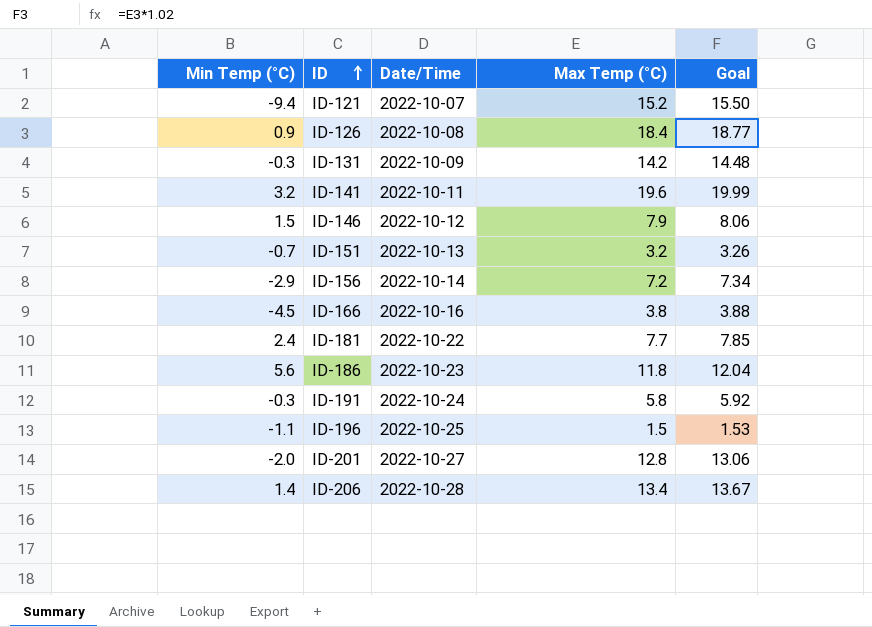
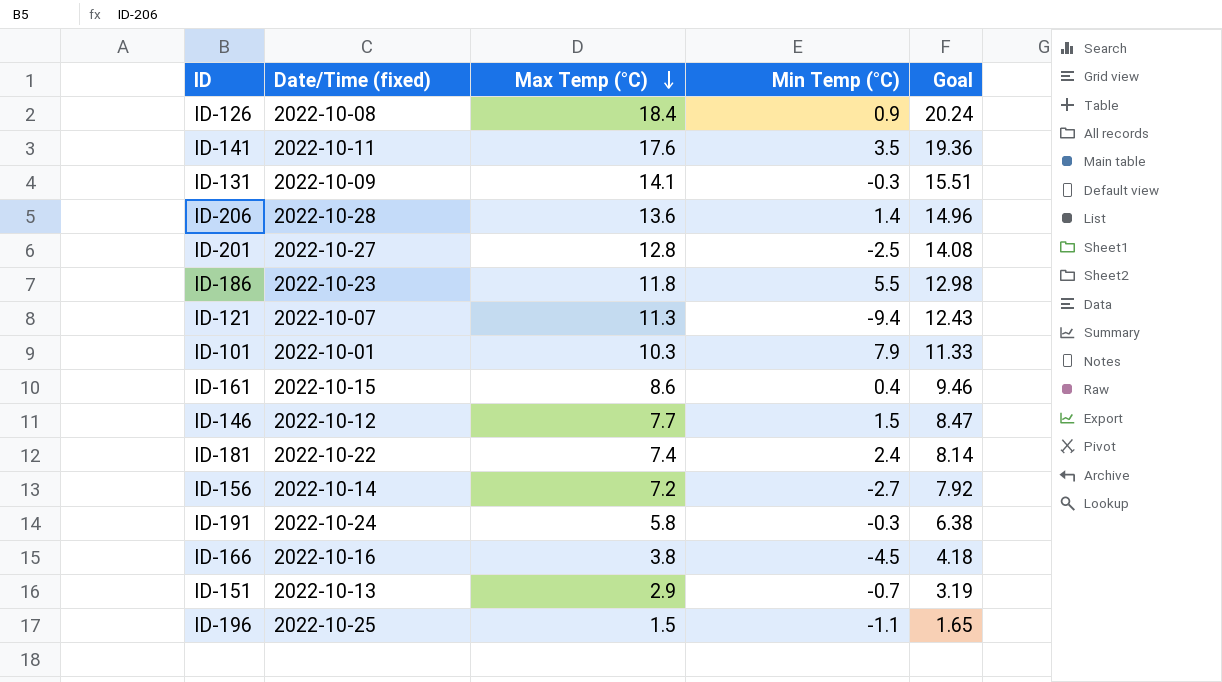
row order: ID ascending -> Max Temp (°C) descending
column name: Date/Time -> Date/Time (fixed)
column Min Temp (°C) | position: 1 -> 4
column Goal | formula: [Max Temp (°C)] * 1.02 -> [Max Temp (°C)] * 1.1
ID-141 | Max Temp (°C): 19.6 -> 17.6
ID-141 | Min Temp (°C): 3.2 -> 3.5
ID-131 | Max Temp (°C): 14.2 -> 14.1
ID-206 | Max Temp (°C): 13.4 -> 13.6
ID-201 | Min Temp (°C): -2.0 -> -2.5
ID-186 | Min Temp (°C): 5.6 -> 5.5
ID-121 | Max Temp (°C): 15.2 -> 11.3
row ID-101: none -> 2022-10-01 | 10.3 | 7.9 | 11.33
row ID-161: none -> 2022-10-15 | 8.6 | 0.4 | 9.46
ID-146 | Max Temp (°C): 7.9 -> 7.7
ID-181 | Max Temp (°C): 7.7 -> 7.4
ID-156 | Min Temp (°C): -2.9 -> -2.7
ID-151 | Max Temp (°C): 3.2 -> 2.9

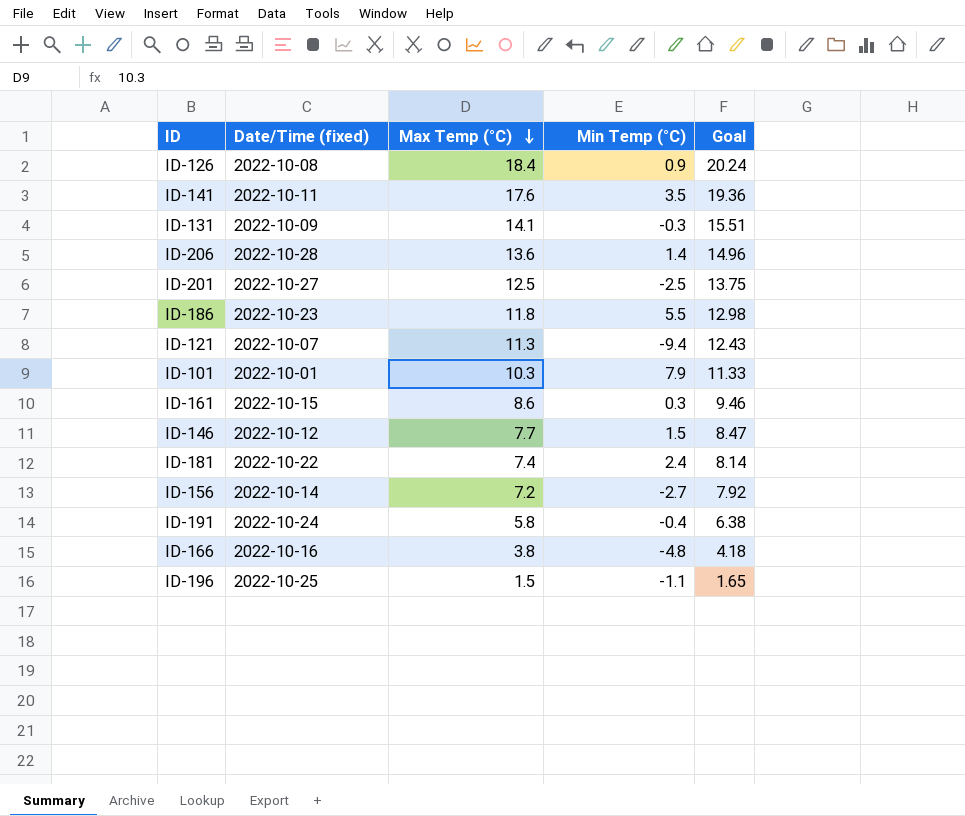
row ID-151: 2022-10-13 | 2.9 | -0.7 | 3.19 -> none
ID-201 | Max Temp (°C): 12.8 -> 12.5
ID-201 | Goal: 14.08 -> 13.75
ID-161 | Min Temp (°C): 0.4 -> 0.3
ID-191 | Min Temp (°C): -0.3 -> -0.4
ID-166 | Min Temp (°C): -4.5 -> -4.8

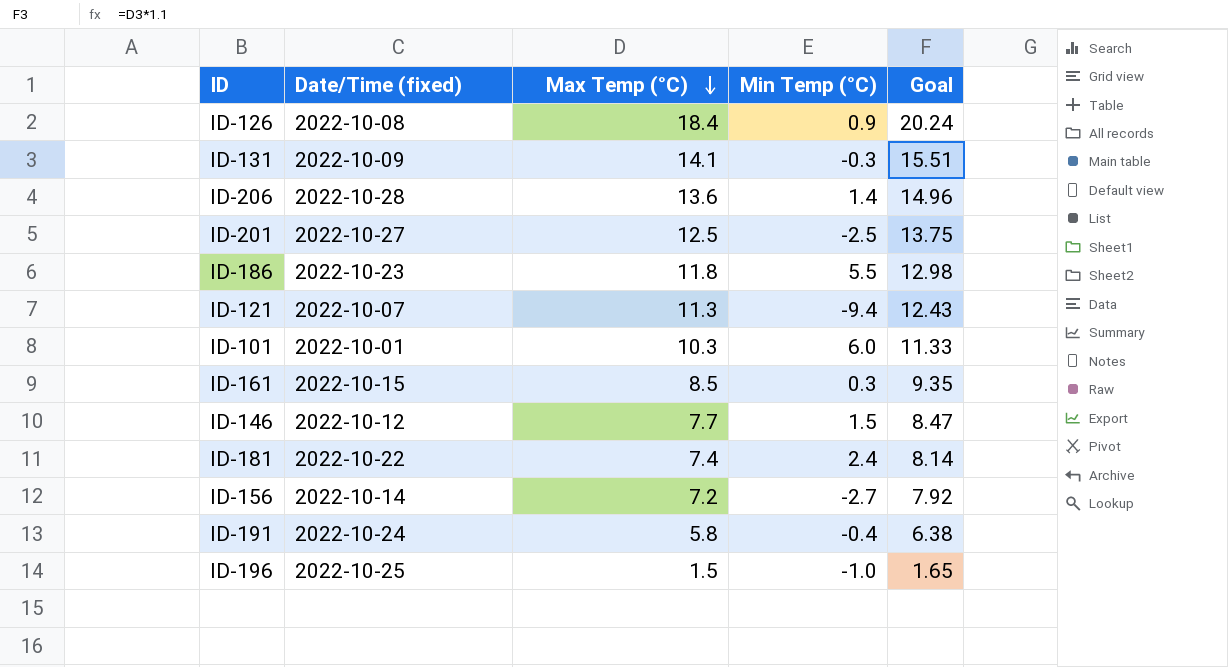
row ID-141: 2022-10-11 | 17.6 | 3.5 | 19.36 -> none
row ID-166: 2022-10-16 | 3.8 | -4.8 | 4.18 -> none
ID-101 | Min Temp (°C): 7.9 -> 6.0
ID-161 | Max Temp (°C): 8.6 -> 8.5
ID-161 | Goal: 9.46 -> 9.35
ID-196 | Min Temp (°C): -1.1 -> -1.0

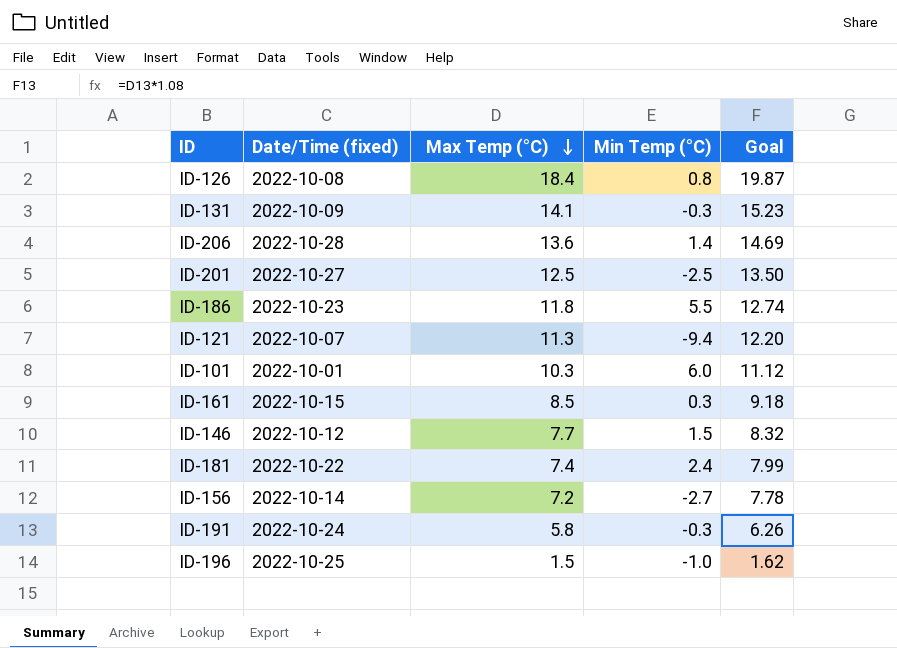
column Goal | formula: [Max Temp (°C)] * 1.1 -> [Max Temp (°C)] * 1.08
ID-126 | Min Temp (°C): 0.9 -> 0.8
ID-191 | Min Temp (°C): -0.4 -> -0.3

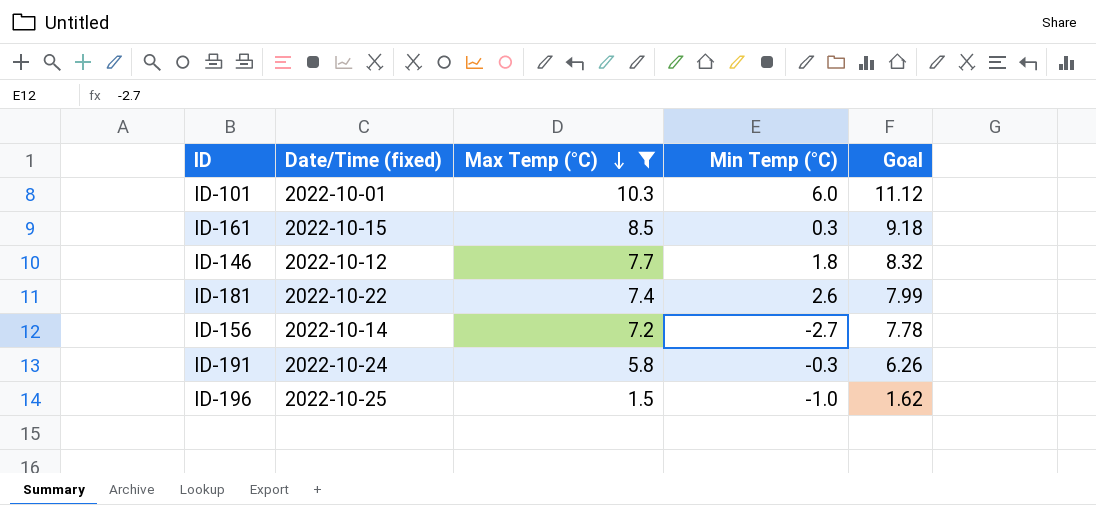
filter: none -> Max Temp (°C) <= 10.3
ID-146 | Min Temp (°C): 1.5 -> 1.8
ID-181 | Min Temp (°C): 2.4 -> 2.6

